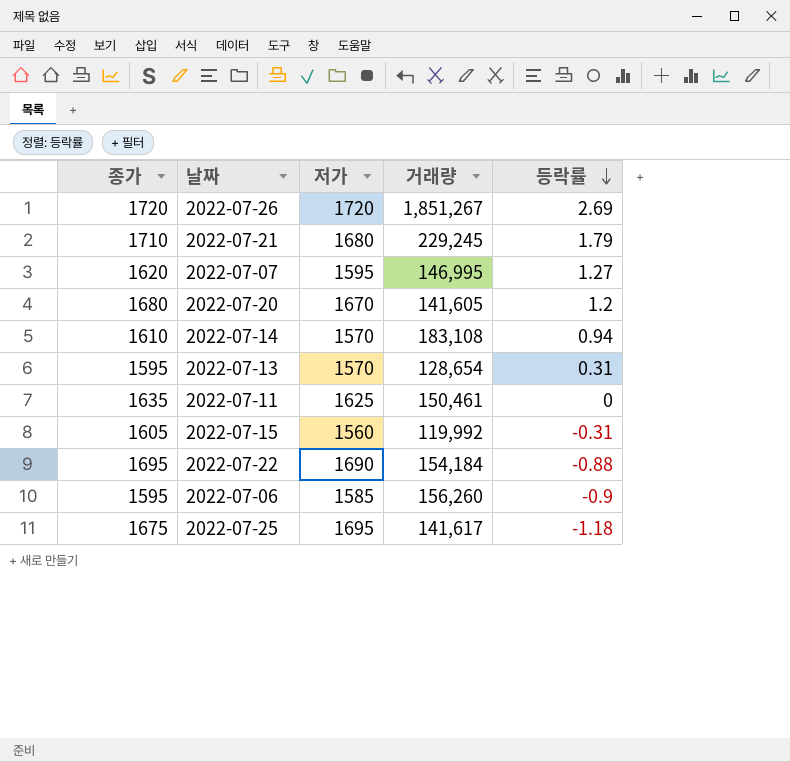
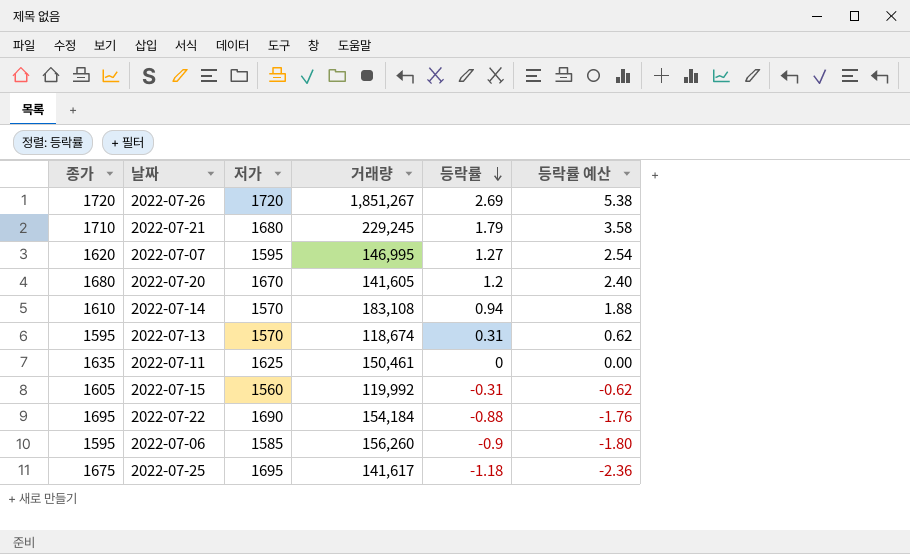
column 등락률 예산 | formula: none -> [등락률] * 2
2022-07-13 | 거래량: 128,654 -> 118,674

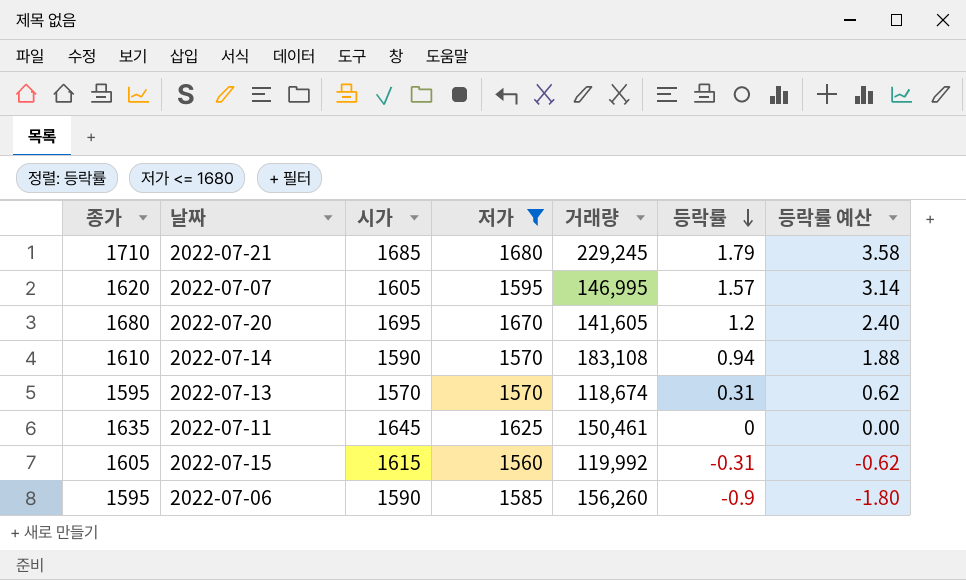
filter: none -> 저가 <= 1680
column 시가 | position: none -> 3
2022-07-07 | 등락률: 1.27 -> 1.57
2022-07-07 | 등락률 예산: 2.54 -> 3.14

